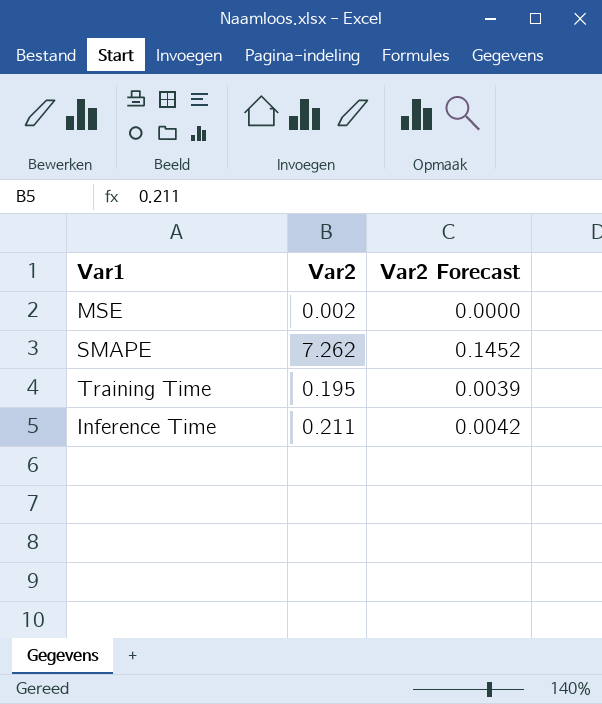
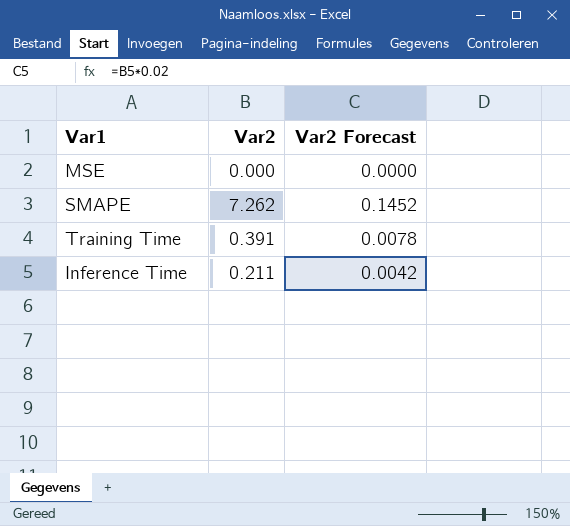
MSE | Var2: 0.002 -> 0.000
Training Time | Var2: 0.195 -> 0.391
Training Time | Var2 Forecast: 0.0039 -> 0.0078

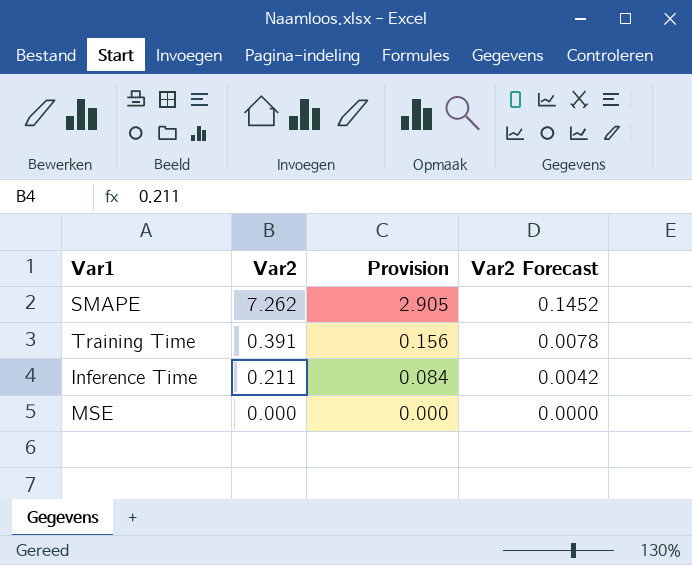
row order: none -> Var2 descending
column Provision | formula: none -> [Var2] * 0.4

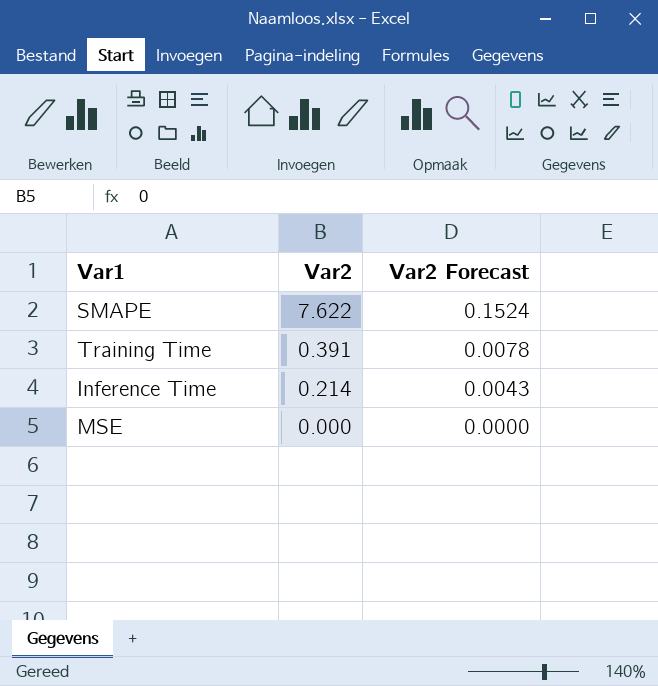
column Provision | formula: [Var2] * 0.4 -> none
SMAPE | Var2: 7.262 -> 7.622
SMAPE | Var2 Forecast: 0.1452 -> 0.1524
Inference Time | Var2: 0.211 -> 0.214
Inference Time | Var2 Forecast: 0.0042 -> 0.0043

